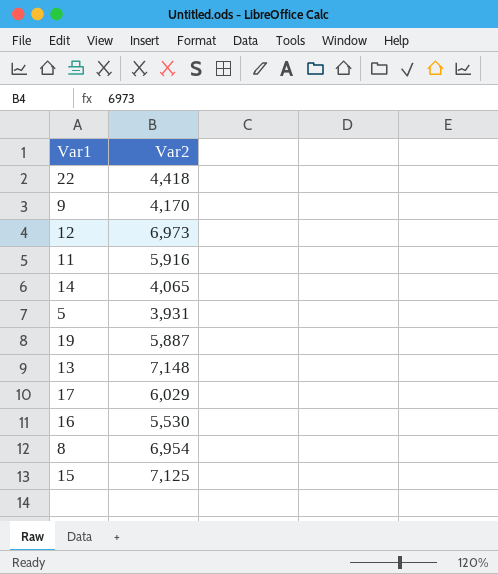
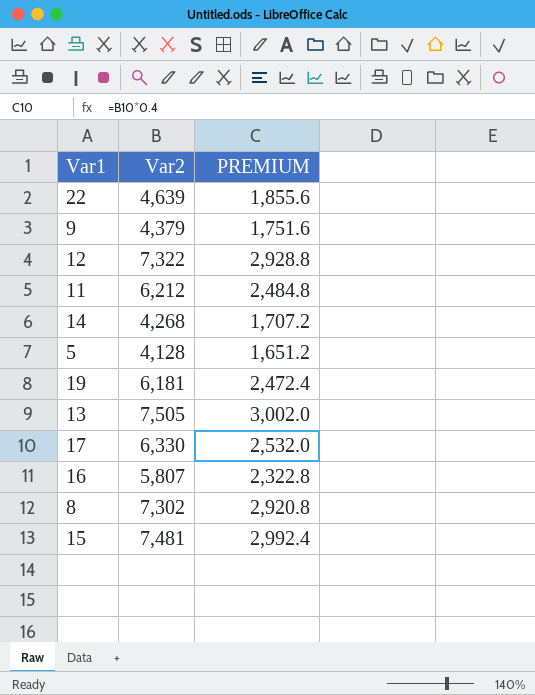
column PREMIUM | formula: none -> [Var2] * 0.4
22 | Var2: 4,418 -> 4,639
9 | Var2: 4,170 -> 4,379
12 | Var2: 6,973 -> 7,322
11 | Var2: 5,916 -> 6,212
14 | Var2: 4,065 -> 4,268
5 | Var2: 3,931 -> 4,128
19 | Var2: 5,887 -> 6,181
13 | Var2: 7,148 -> 7,505
17 | Var2: 6,029 -> 6,330
16 | Var2: 5,530 -> 5,807
8 | Var2: 6,954 -> 7,302
15 | Var2: 7,125 -> 7,481

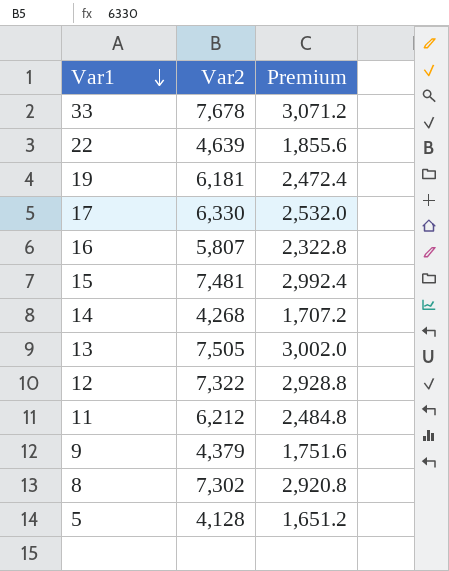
row order: none -> Var1 descending
column name: PREMIUM -> Premium
row 33: none -> 7,678 | 3,071.2

